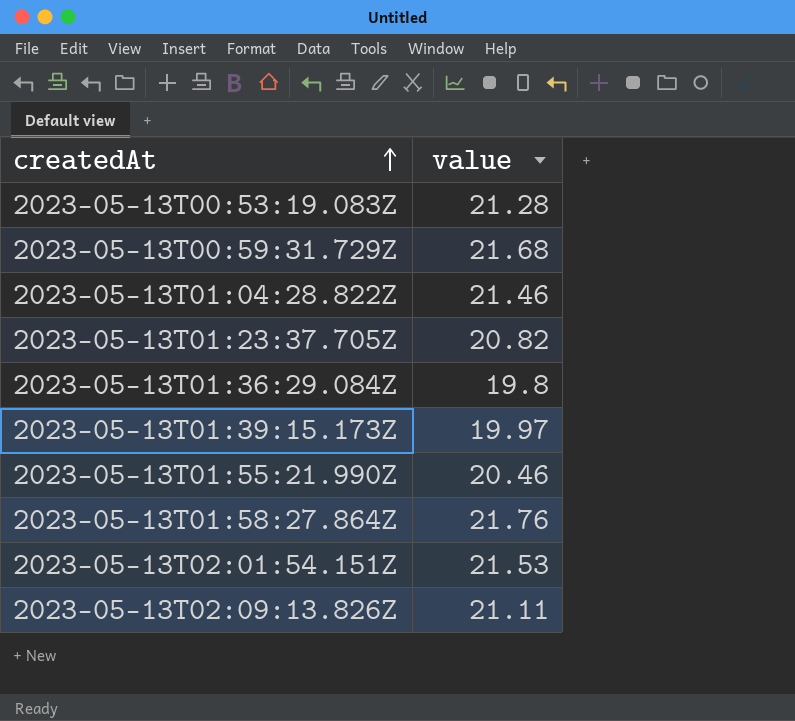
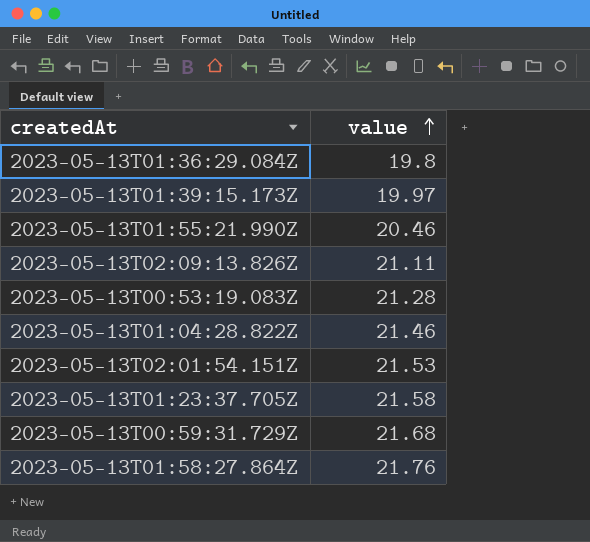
row order: createdAt ascending -> value ascending
2023-05-13T01:23:37.705Z | value: 20.82 -> 21.58

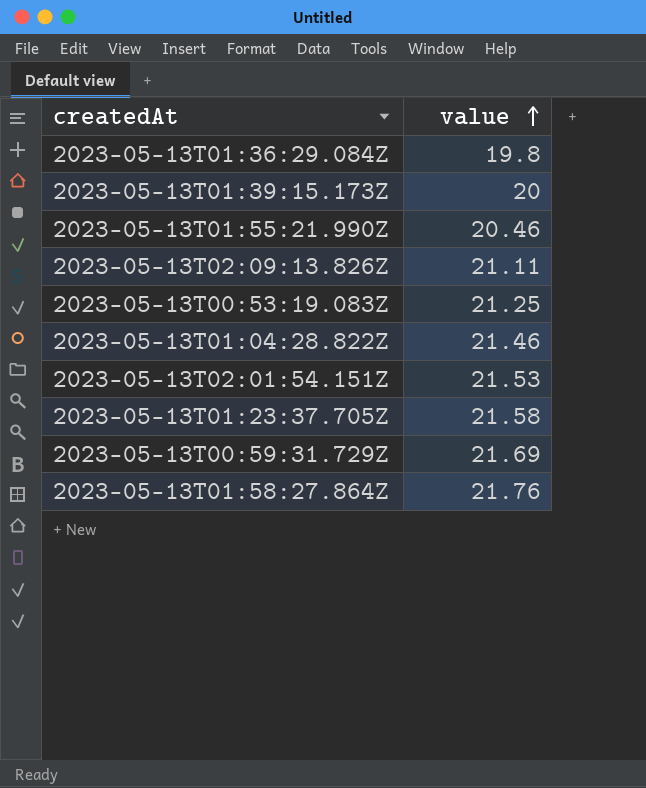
2023-05-13T01:39:15.173Z | value: 19.97 -> 20
2023-05-13T00:53:19.083Z | value: 21.28 -> 21.25
2023-05-13T00:59:31.729Z | value: 21.68 -> 21.69

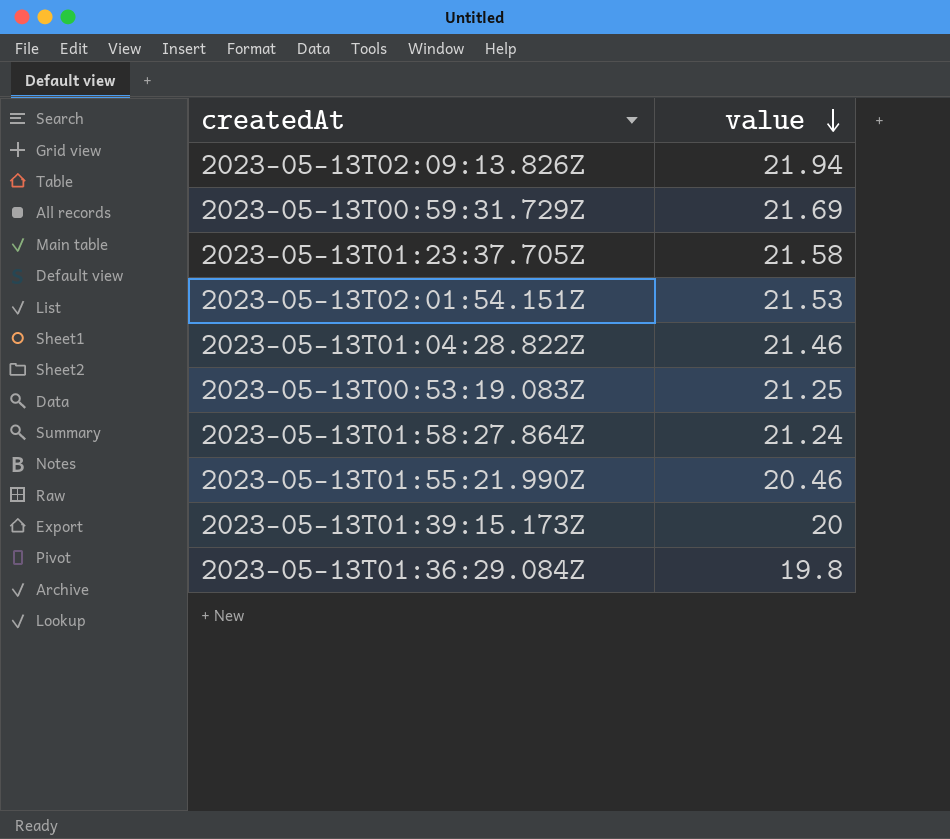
row order: value ascending -> value descending
2023-05-13T02:09:13.826Z | value: 21.11 -> 21.94
2023-05-13T01:58:27.864Z | value: 21.76 -> 21.24

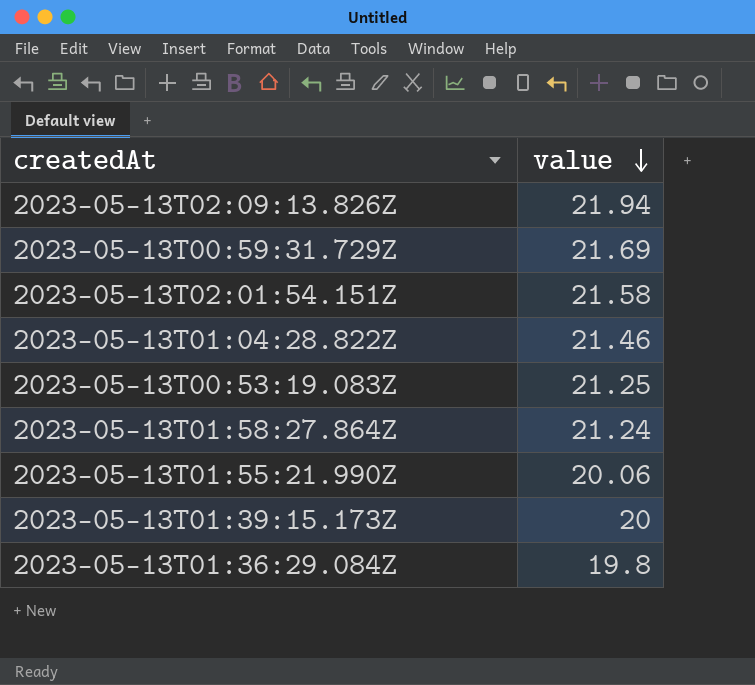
row 2023-05-13T01:23:37.705Z: 21.58 -> none
2023-05-13T02:01:54.151Z | value: 21.53 -> 21.58
2023-05-13T01:55:21.990Z | value: 20.46 -> 20.06

